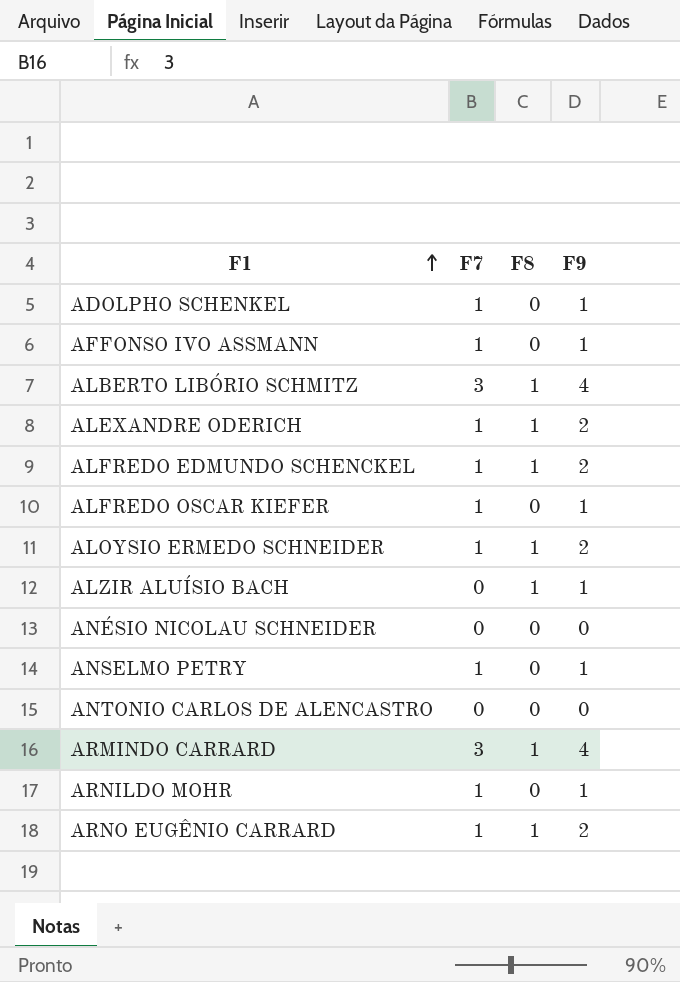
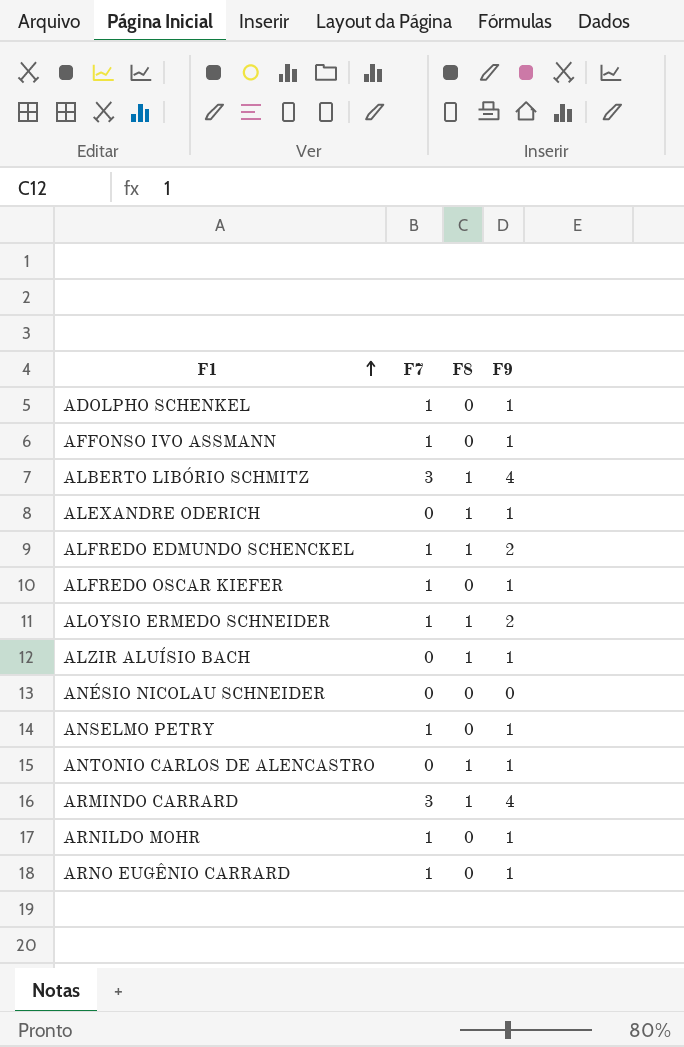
ALEXANDRE ODERICH | F7: 1 -> 0
ALEXANDRE ODERICH | F9: 2 -> 1
ANTONIO CARLOS DE ALENCASTRO | F8: 0 -> 1
ANTONIO CARLOS DE ALENCASTRO | F9: 0 -> 1
ARNO EUGÊNIO CARRARD | F8: 1 -> 0
ARNO EUGÊNIO CARRARD | F9: 2 -> 1

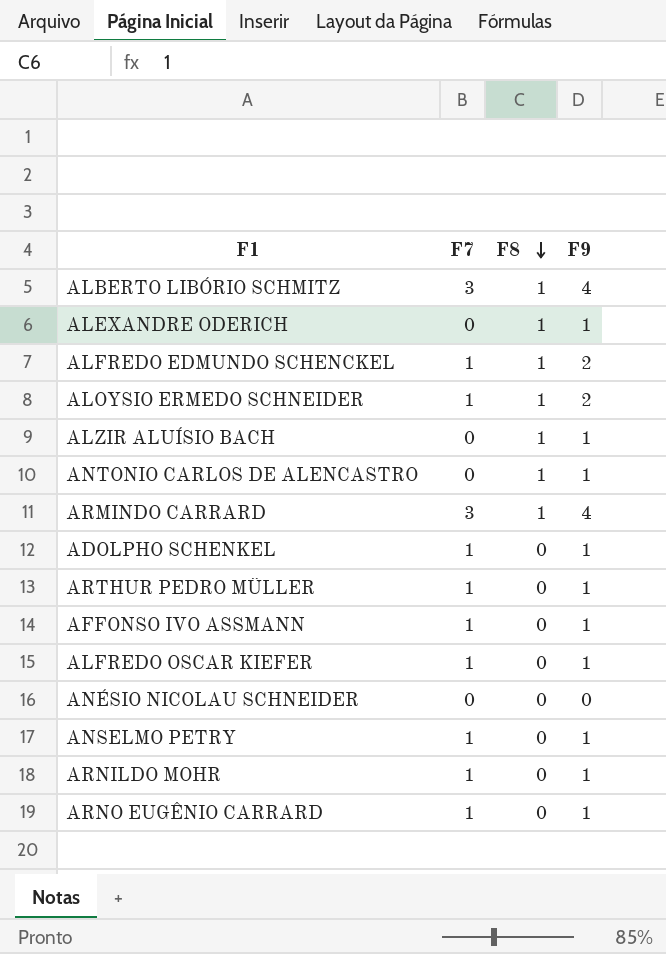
row order: F1 ascending -> F8 descending
row ARTHUR PEDRO MÜLLER: none -> 1 | 0 | 1

